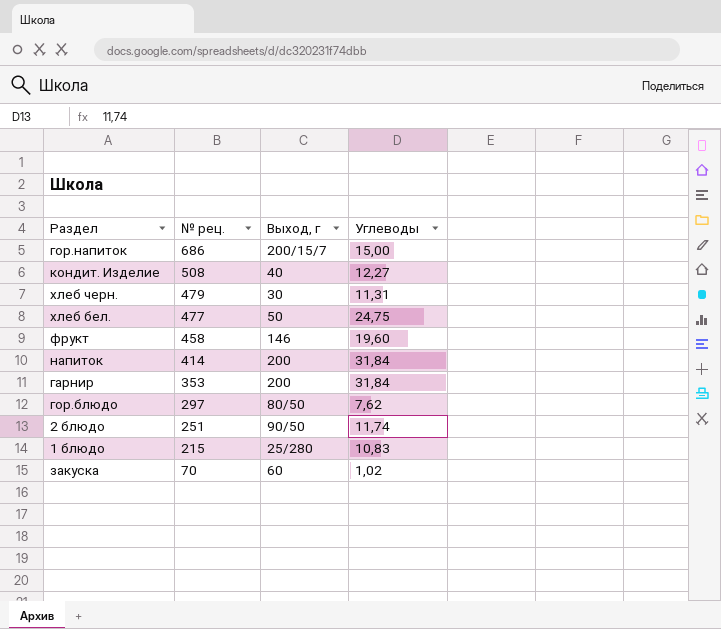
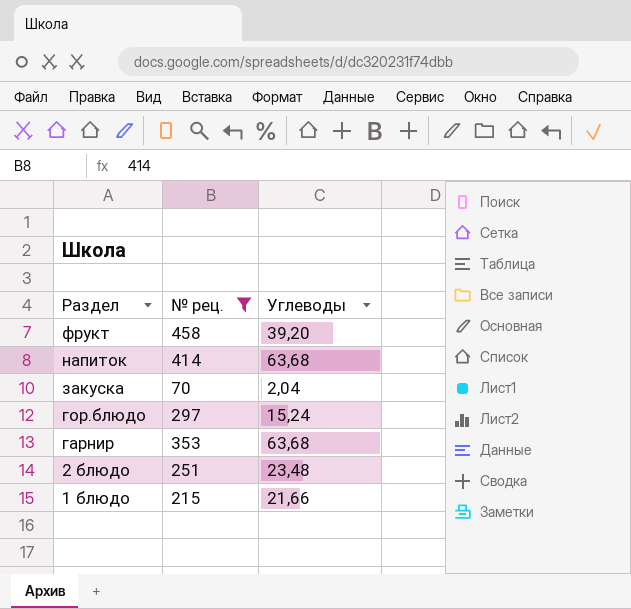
filter: none -> № рец. <= 458
row order: № рец. descending -> Раздел descending
column Выход, г | position: 3 -> none
фрукт | Углеводы: 19,60 -> 39,20
напиток | Углеводы: 31,84 -> 63,68
закуска | Углеводы: 1,02 -> 2,04
гор.блюдо | Углеводы: 7,62 -> 15,24
гарнир | Углеводы: 31,84 -> 63,68
2 блюдо | Углеводы: 11,74 -> 23,48
1 блюдо | Углеводы: 10,83 -> 21,66

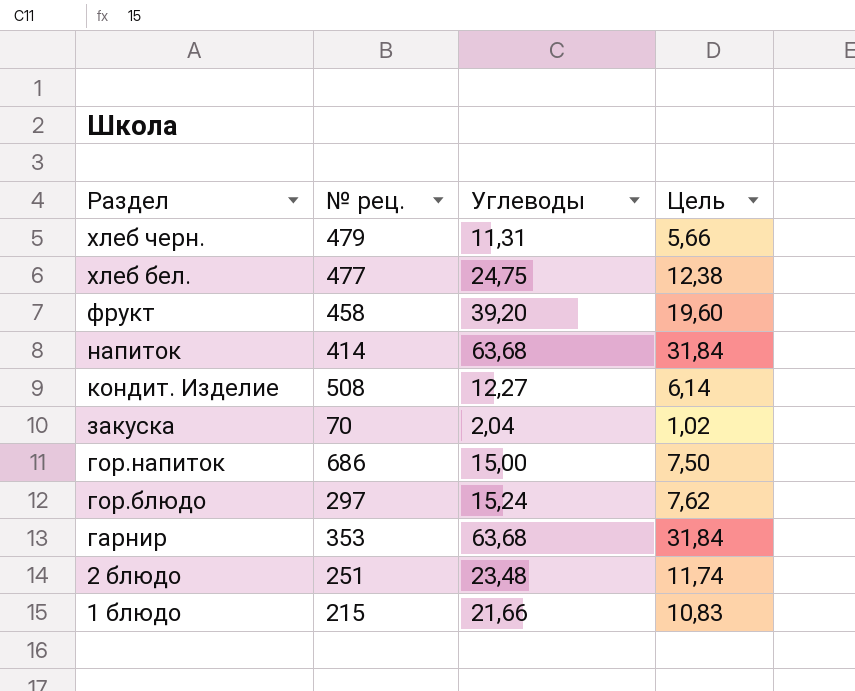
filter: № рец. <= 458 -> none
column Цель | formula: none -> [Углеводы] * 0,5

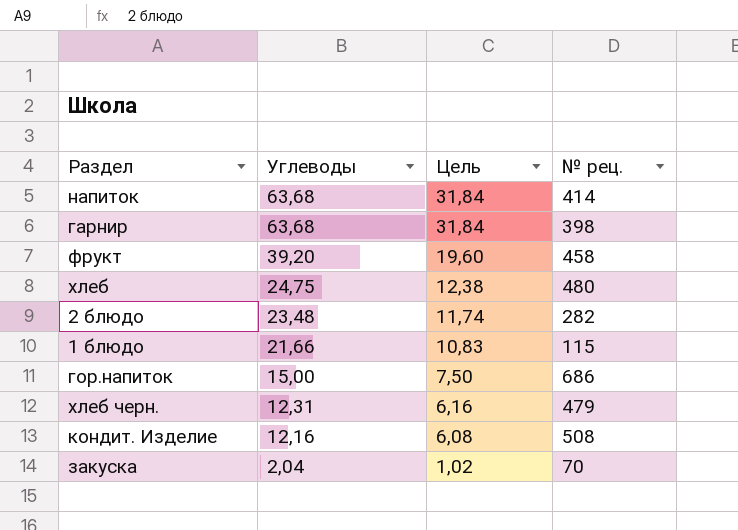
row order: Раздел descending -> Углеводы descending
column № рец. | position: 2 -> 4
row хлеб бел.: 477 | 24,75 | 12,38 -> none
row гор.блюдо: 297 | 15,24 | 7,62 -> none
гарнир | № рец.: 353 -> 398
row хлеб: none -> 24,75 | 12,38 | 480
2 блюдо | № рец.: 251 -> 282
1 блюдо | № рец.: 215 -> 115
хлеб черн. | Углеводы: 11,31 -> 12,31
хлеб черн. | Цель: 5,66 -> 6,16
кондит. Изделие | Углеводы: 12,27 -> 12,16
кондит. Изделие | Цель: 6,14 -> 6,08

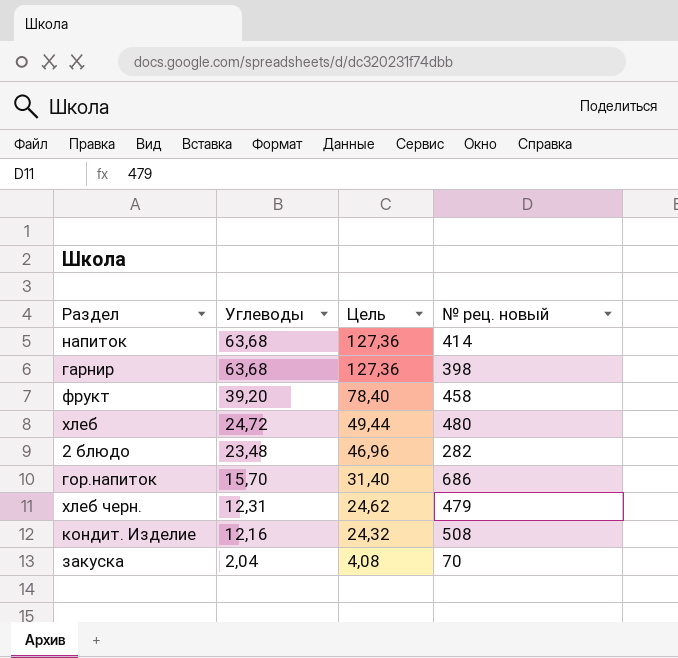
column Цель | formula: [Углеводы] * 0,5 -> [Углеводы] * 2
column name: № рец. -> № рец. новый
row 1 блюдо: 21,66 | 10,83 | 115 -> none
хлеб | Углеводы: 24,75 -> 24,72
гор.напиток | Углеводы: 15,00 -> 15,70

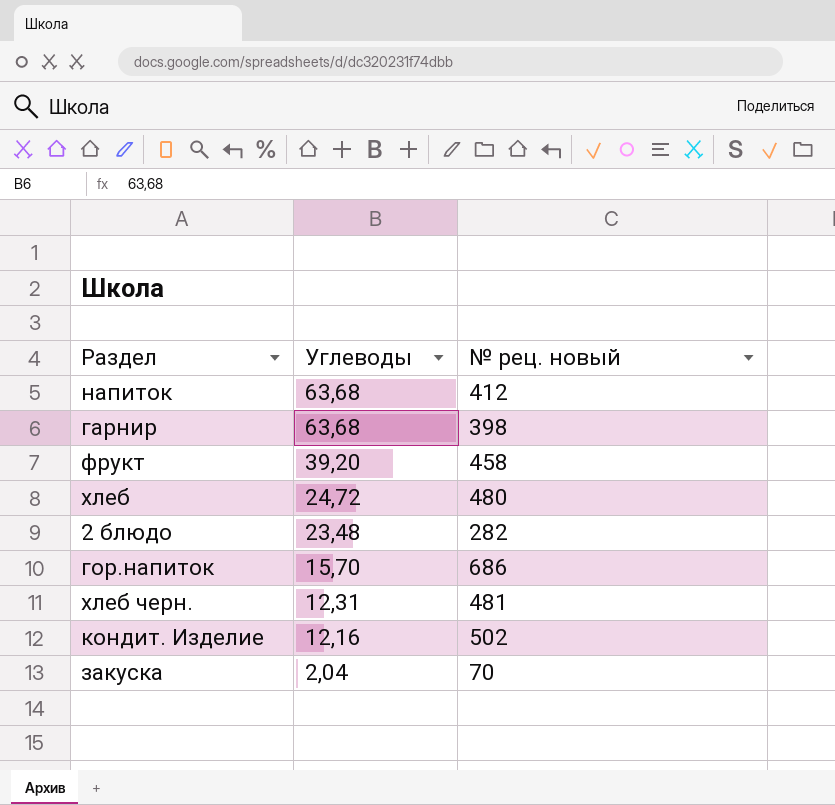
column Цель | formula: [Углеводы] * 2 -> none
напиток | № рец. новый: 414 -> 412
хлеб черн. | № рец. новый: 479 -> 481
кондит. Изделие | № рец. новый: 508 -> 502

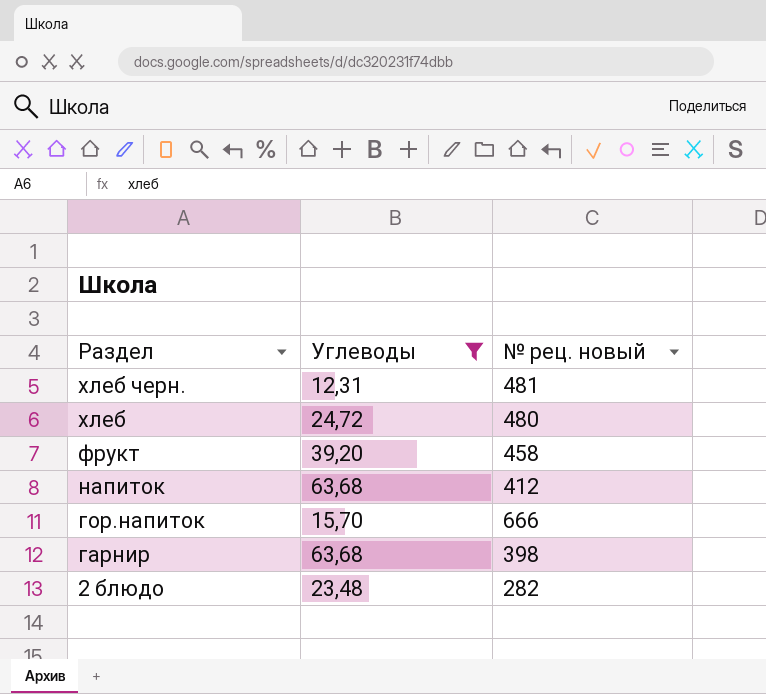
filter: none -> Углеводы >= 12,31
row order: Углеводы descending -> Раздел descending
гор.напиток | № рец. новый: 686 -> 666

